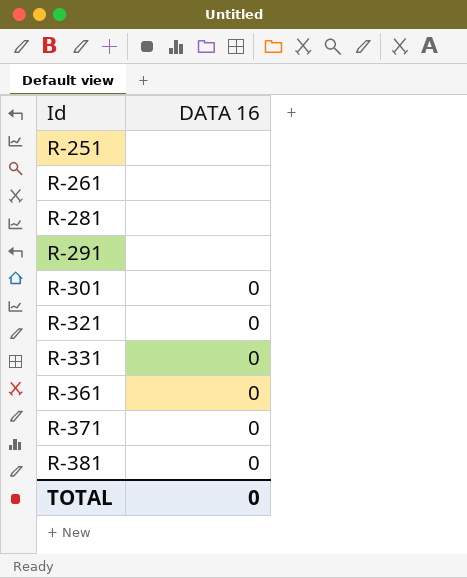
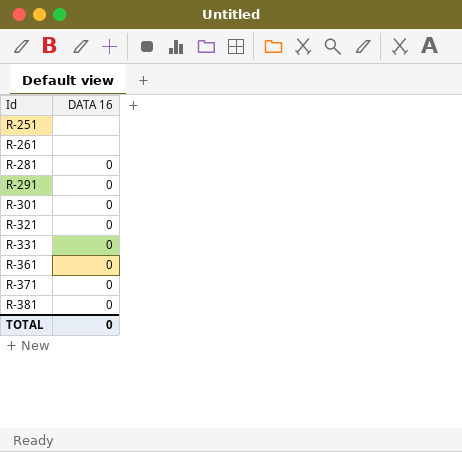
R-281 | DATA 16: none -> 0
R-291 | DATA 16: none -> 0

